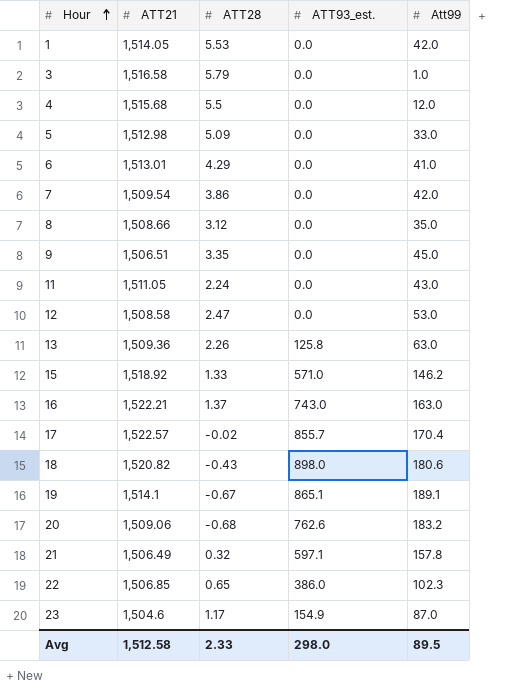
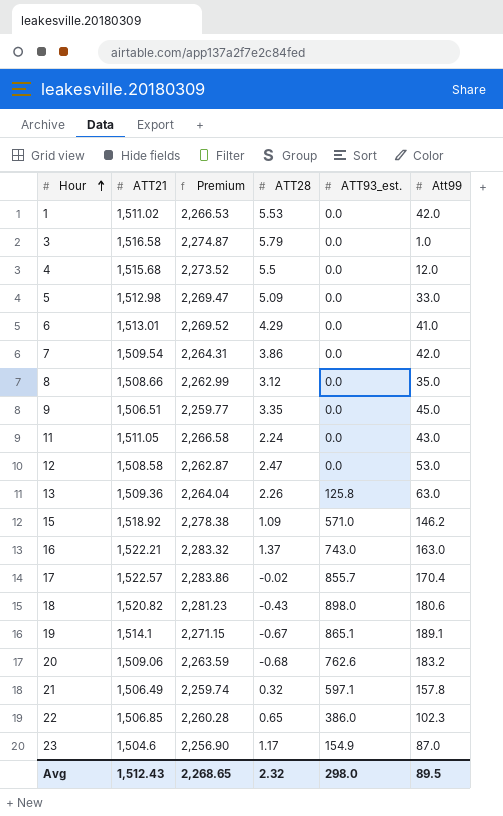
column Premium | formula: none -> [ATT21] * 1.5
1 | ATT21: 1,514.05 -> 1,511.02
15 | ATT28: 1.33 -> 1.09
Avg | ATT21: 1,512.58 -> 1,512.43
Avg | ATT28: 2.33 -> 2.32

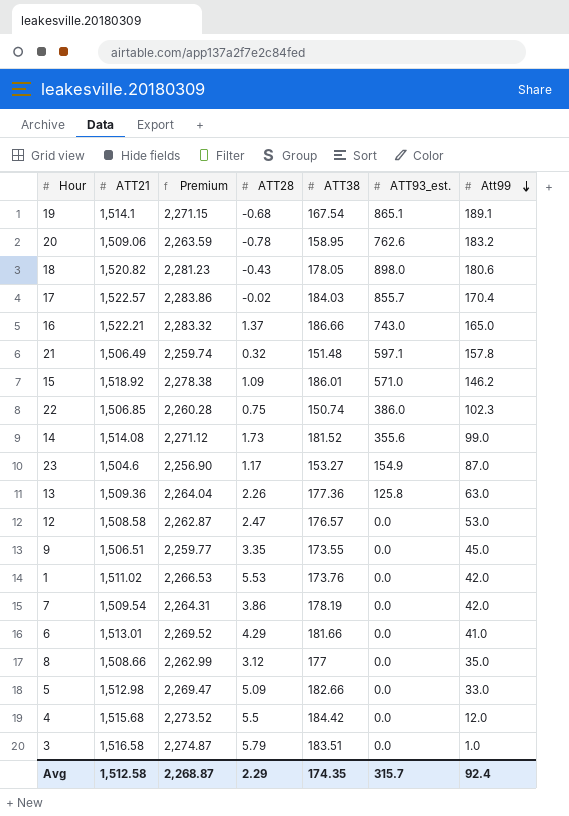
row order: Hour ascending -> Att99 descending
column ATT38 | position: none -> 5
row 11: 1,511.05 | 2,266.58 | 2.24 | 0.0 | 43.0 -> none
19 | ATT28: -0.67 -> -0.68
20 | ATT28: -0.68 -> -0.78
16 | Att99: 163.0 -> 165.0
22 | ATT28: 0.65 -> 0.75
row 14: none -> 1,514.08 | 2,271.12 | 1.73 | 181.52 | 355.6 | 99.0
Avg | ATT21: 1,512.43 -> 1,512.58
Avg | Premium: 2,268.65 -> 2,268.87
Avg | ATT28: 2.32 -> 2.29
Avg | ATT93_est.: 298.0 -> 315.7
Avg | Att99: 89.5 -> 92.4

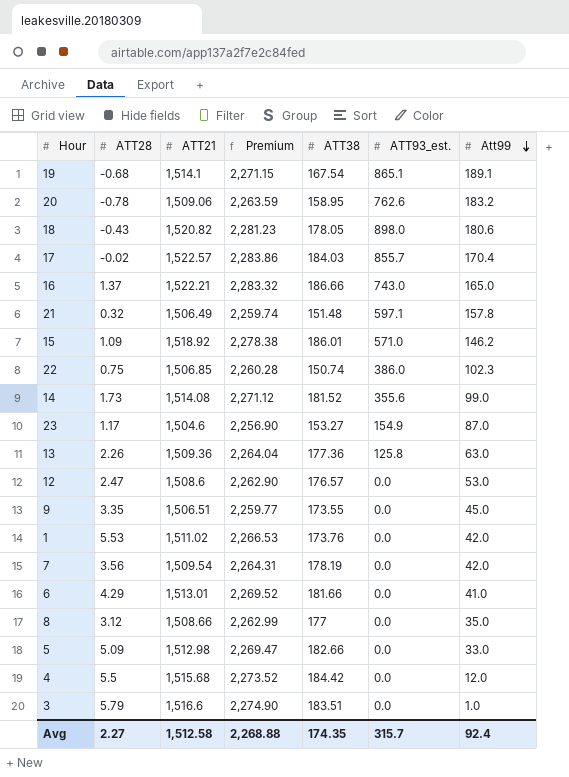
column ATT28 | position: 4 -> 2
12 | ATT21: 1,508.58 -> 1,508.6
12 | Premium: 2,262.87 -> 2,262.90
7 | ATT28: 3.86 -> 3.56
3 | ATT21: 1,516.58 -> 1,516.6
3 | Premium: 2,274.87 -> 2,274.90
Avg | ATT28: 2.29 -> 2.27
Avg | Premium: 2,268.87 -> 2,268.88

